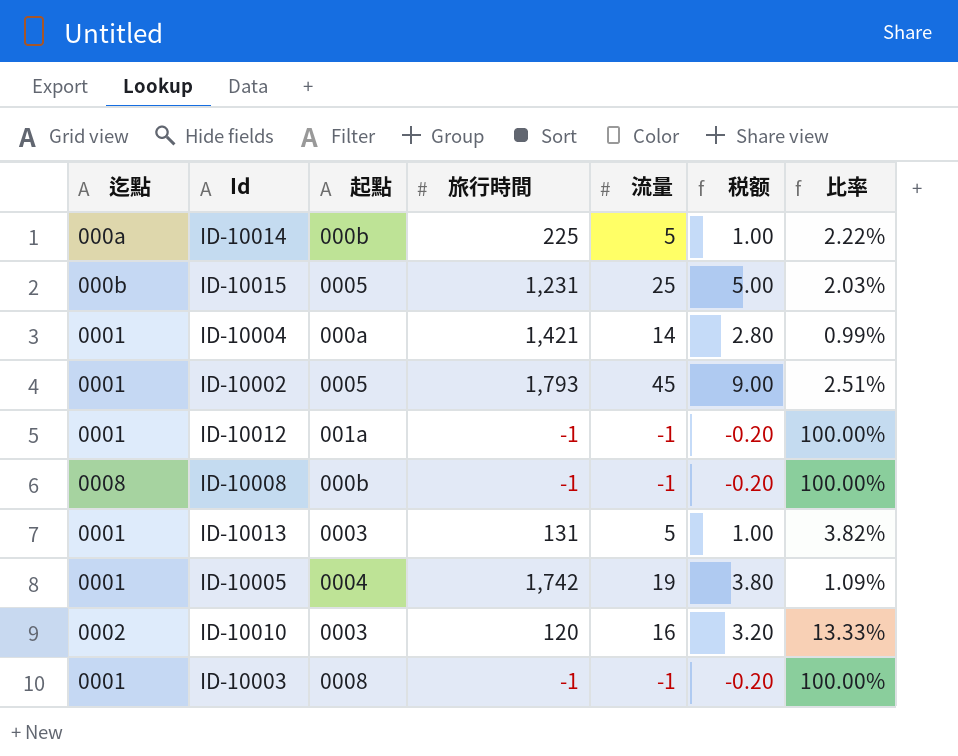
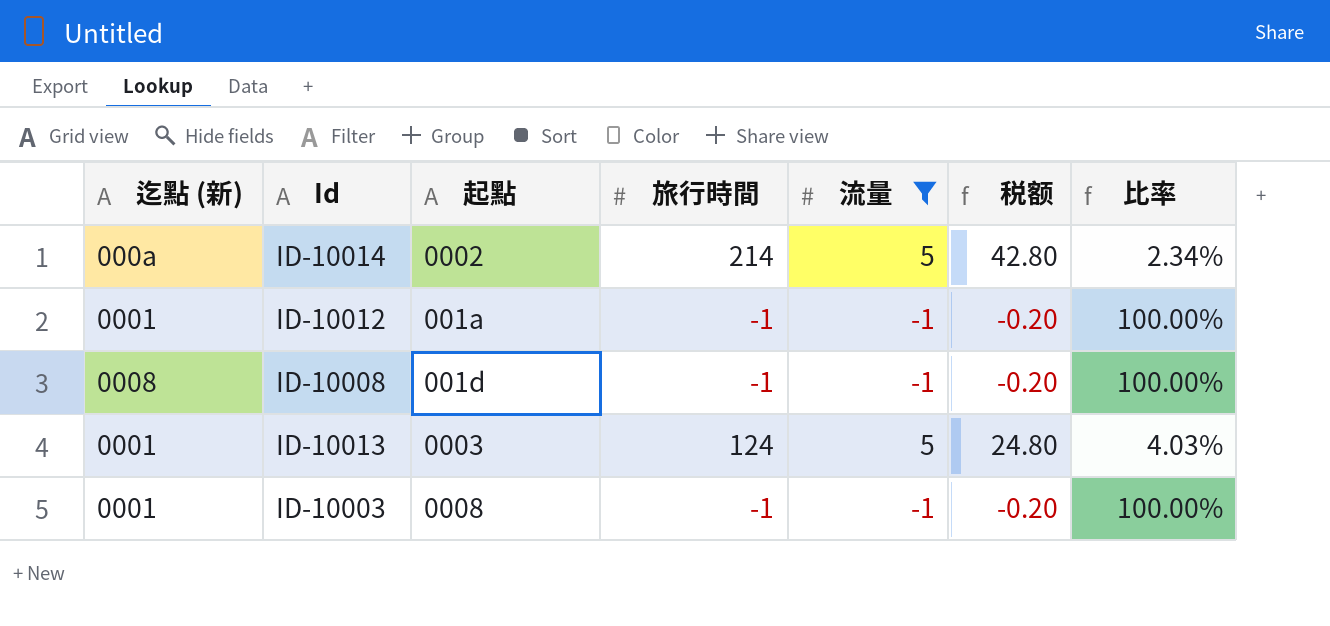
filter: none -> 流量 <= 5
column name: 迄點 -> 迄點 (新)
column 税额 | formula: [流量] * 0.2 -> [旅行時間] * 0.2
ID-10014 | 起點: 000b -> 0002
ID-10014 | 旅行時間: 225 -> 214
ID-10014 | 比率: 2.22% -> 2.34%
ID-10008 | 起點: 000b -> 001d
ID-10013 | 旅行時間: 131 -> 124
ID-10013 | 比率: 3.82% -> 4.03%

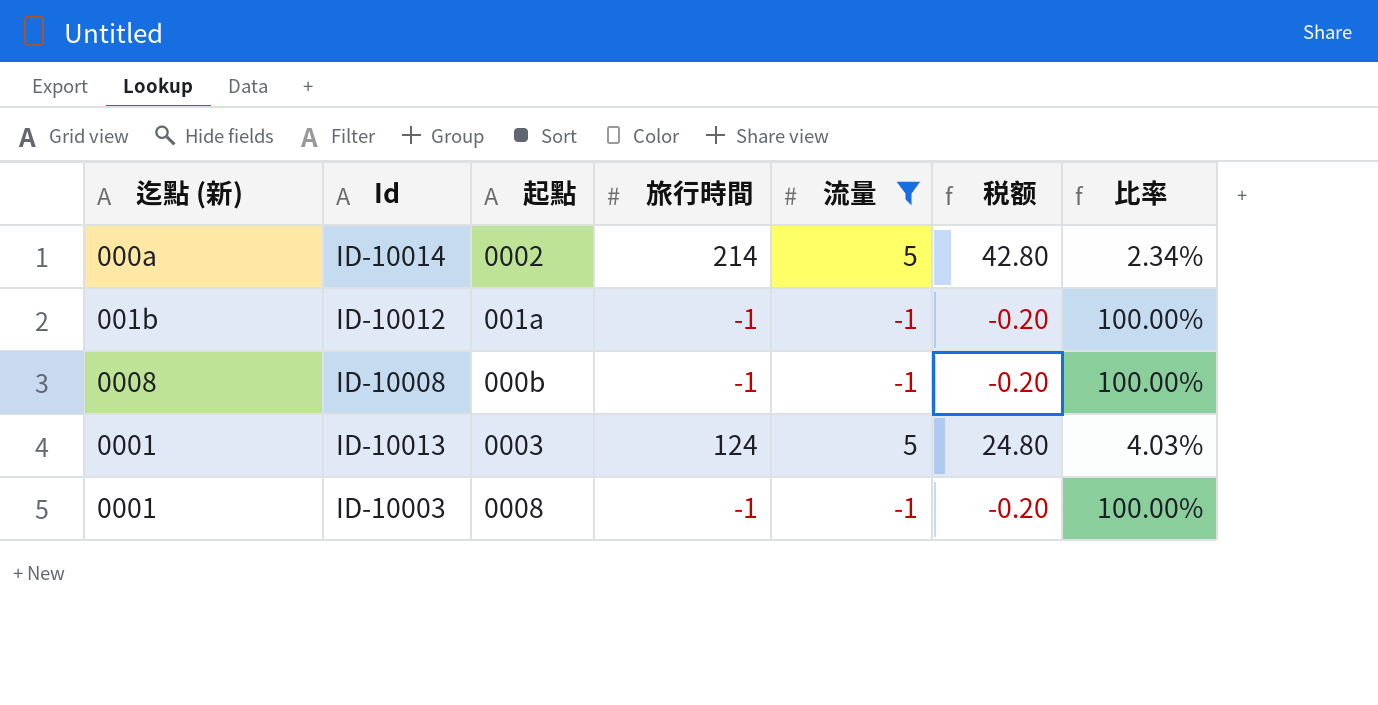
ID-10012 | 迄點 (新): 0001 -> 001b
ID-10008 | 起點: 001d -> 000b

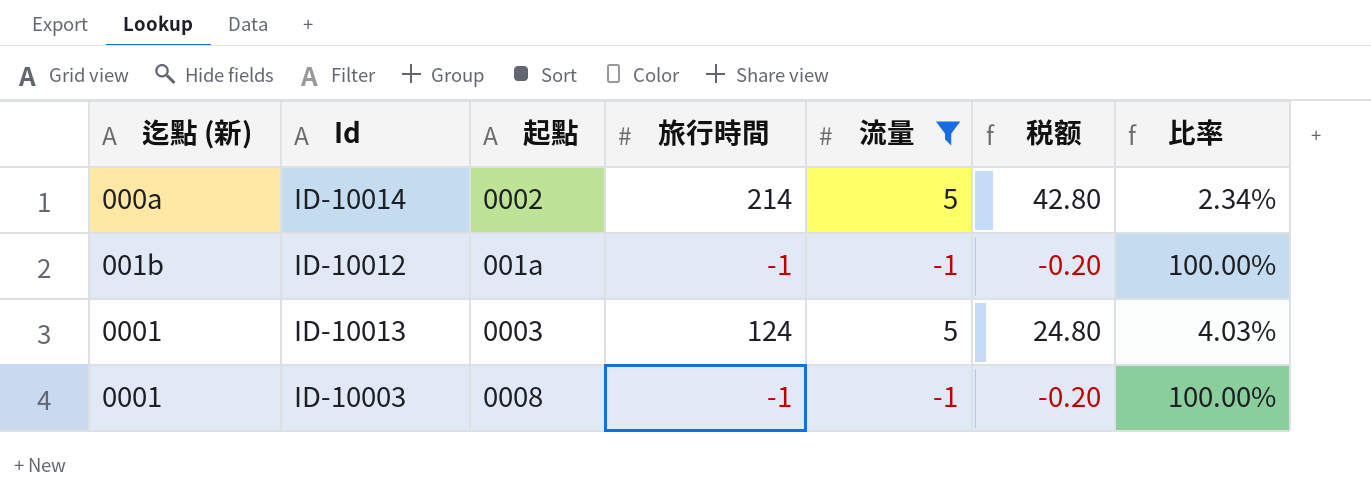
row ID-10008: 0008 | 000b | -1 | -1 | -0.20 | 100.00% -> none

